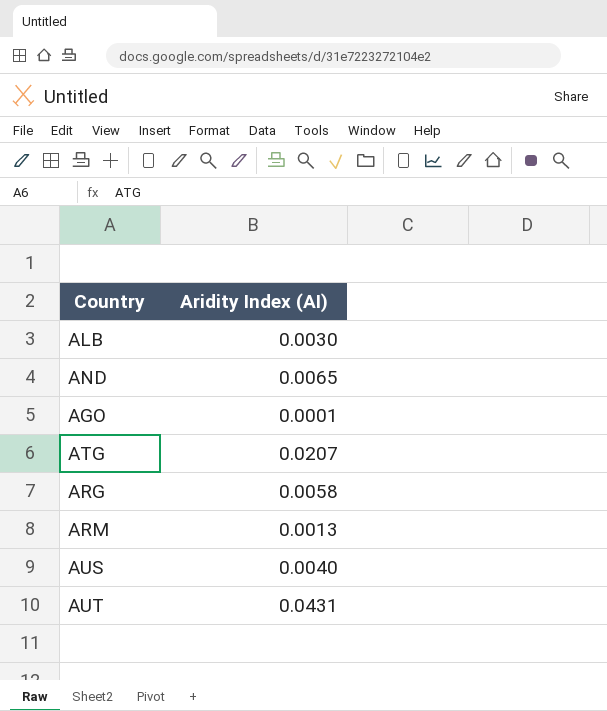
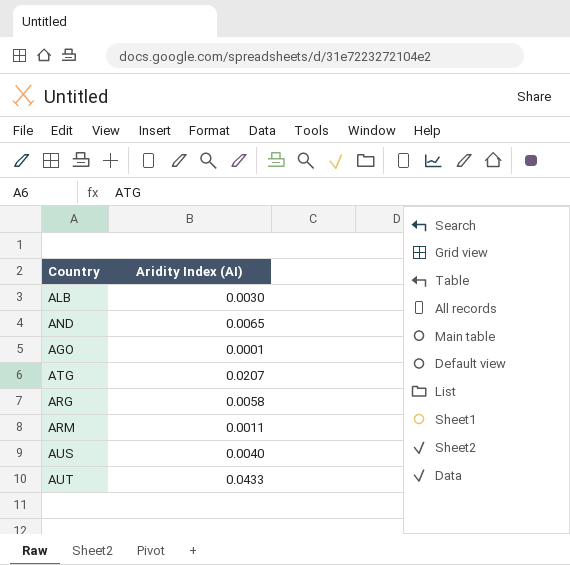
ARM | Aridity Index (AI): 0.0013 -> 0.0011
AUT | Aridity Index (AI): 0.0431 -> 0.0433

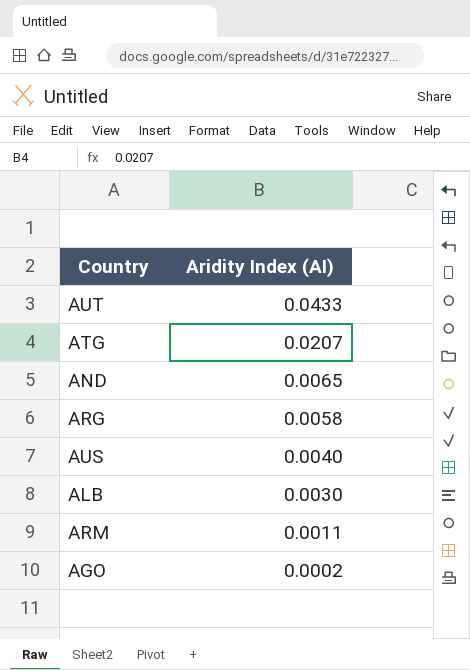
row order: none -> Aridity Index (AI) descending
AGO | Aridity Index (AI): 0.0001 -> 0.0002

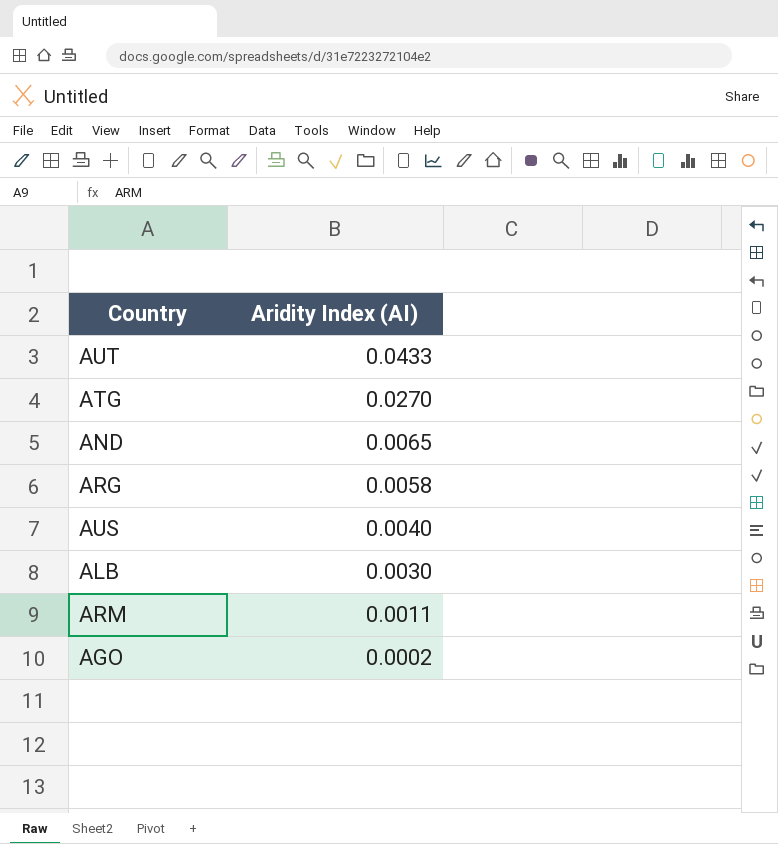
ATG | Aridity Index (AI): 0.0207 -> 0.0270

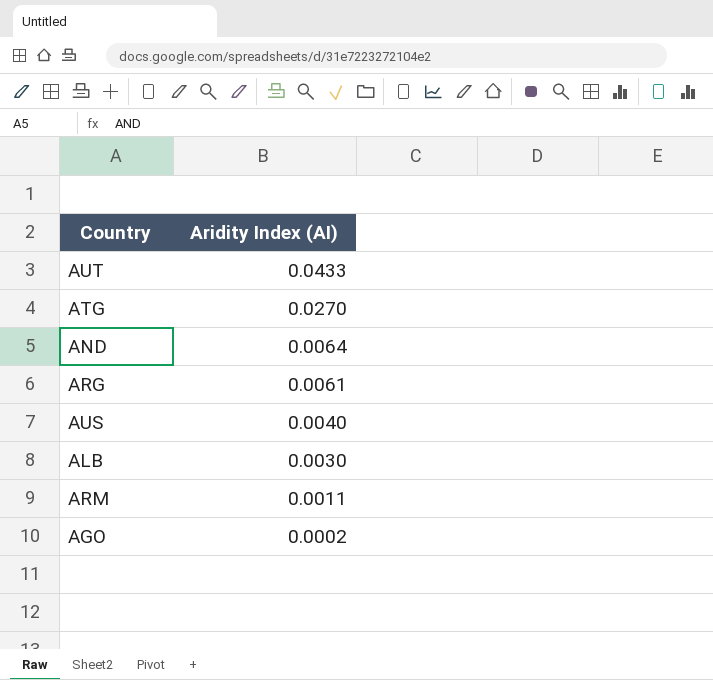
AND | Aridity Index (AI): 0.0065 -> 0.0064
ARG | Aridity Index (AI): 0.0058 -> 0.0061

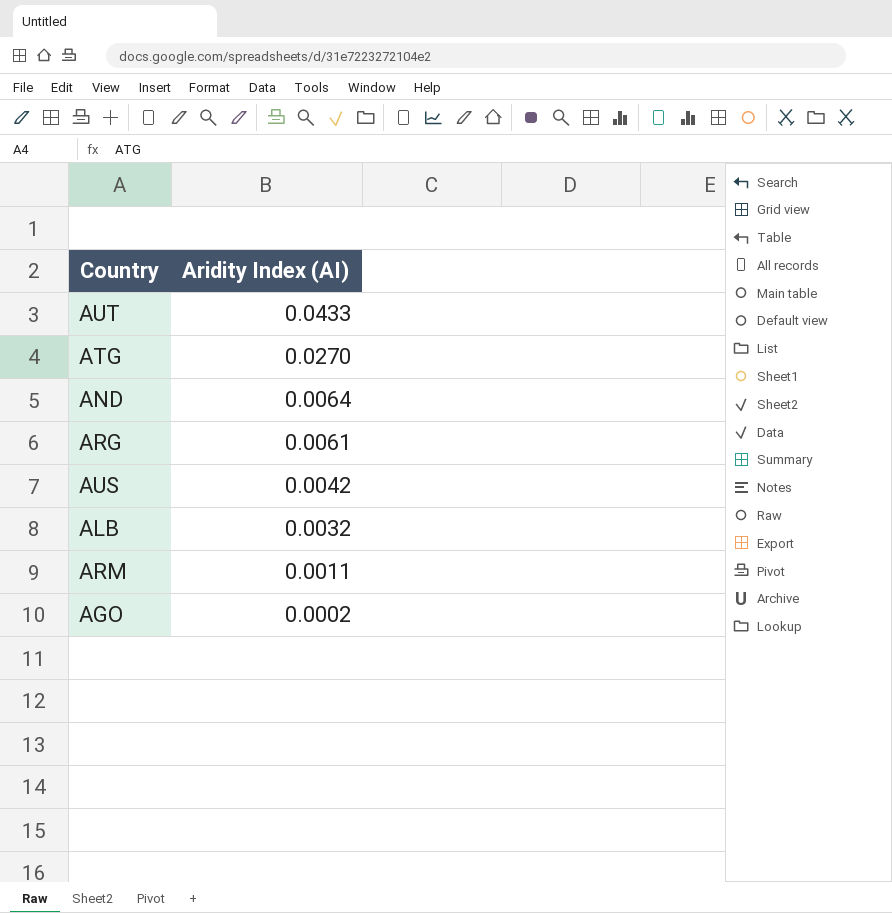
AUS | Aridity Index (AI): 0.0040 -> 0.0042
ALB | Aridity Index (AI): 0.0030 -> 0.0032

